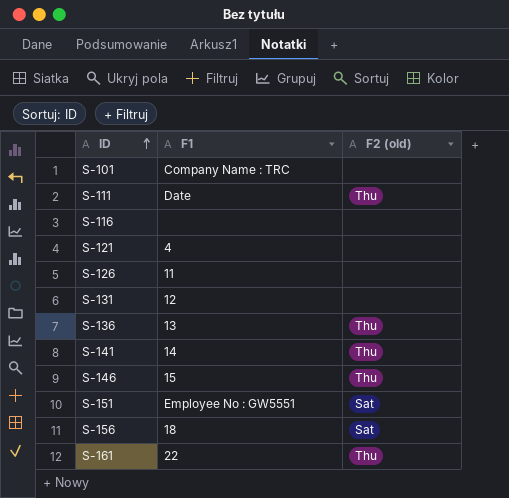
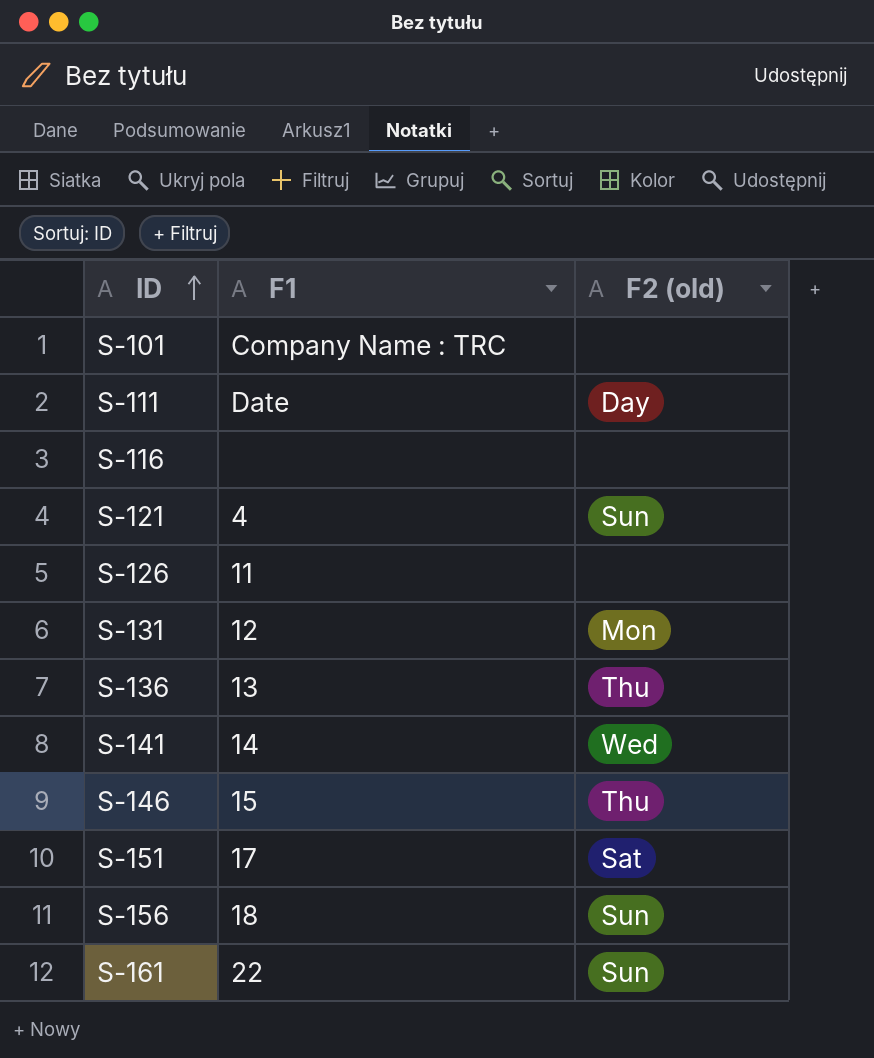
S-111 | F2 (old): Thu -> Day
S-121 | F2 (old): none -> Sun
S-131 | F2 (old): none -> Mon
S-141 | F2 (old): Thu -> Wed
S-151 | F1: Employee No : GW5551 -> 17
S-156 | F2 (old): Sat -> Sun
S-161 | F2 (old): Thu -> Sun

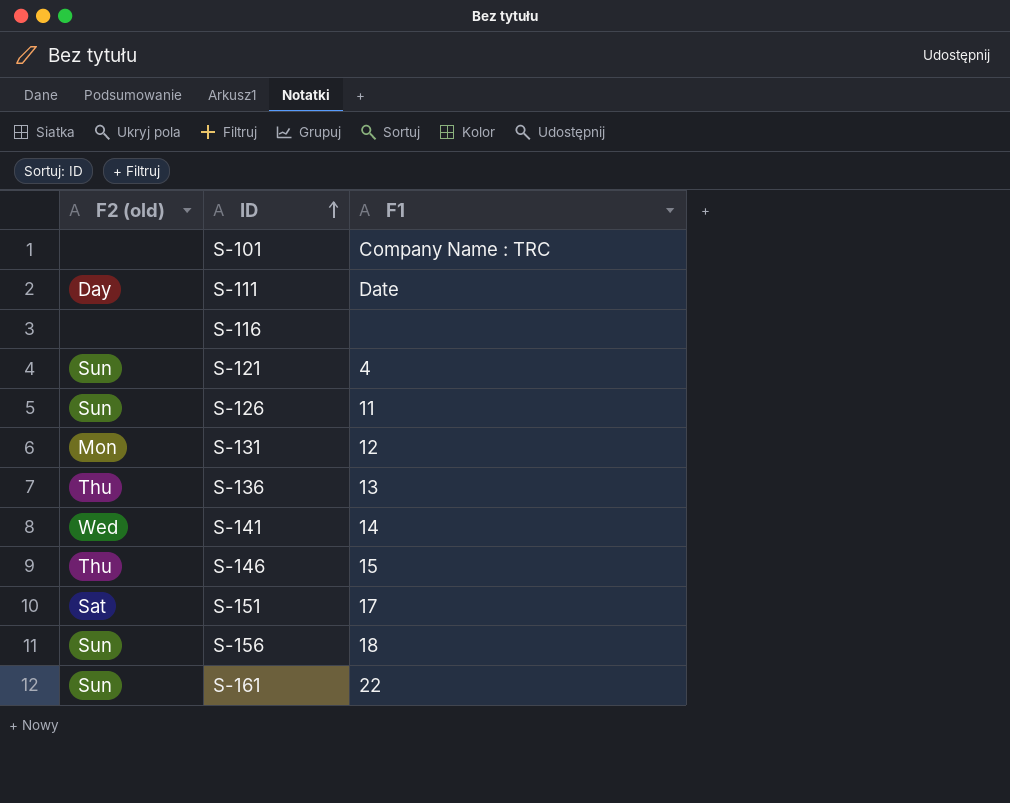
column F2 (old) | position: 3 -> 1
S-126 | F2 (old): none -> Sun

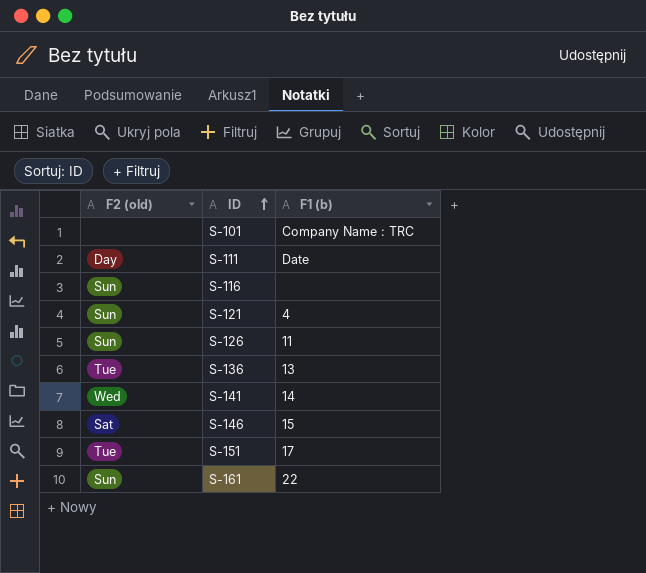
column name: F1 -> F1 (b)
row S-131: Mon | 12 -> none
row S-156: Sun | 18 -> none
S-116 | F2 (old): none -> Sun
S-136 | F2 (old): Thu -> Tue
S-146 | F2 (old): Thu -> Sat
S-151 | F2 (old): Sat -> Tue

